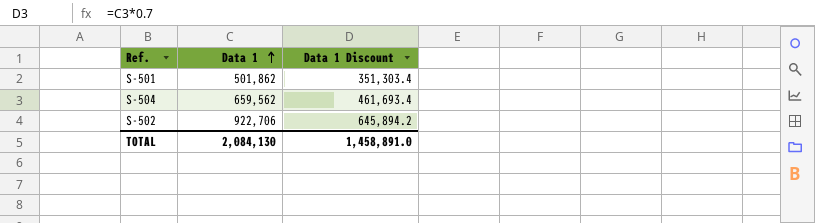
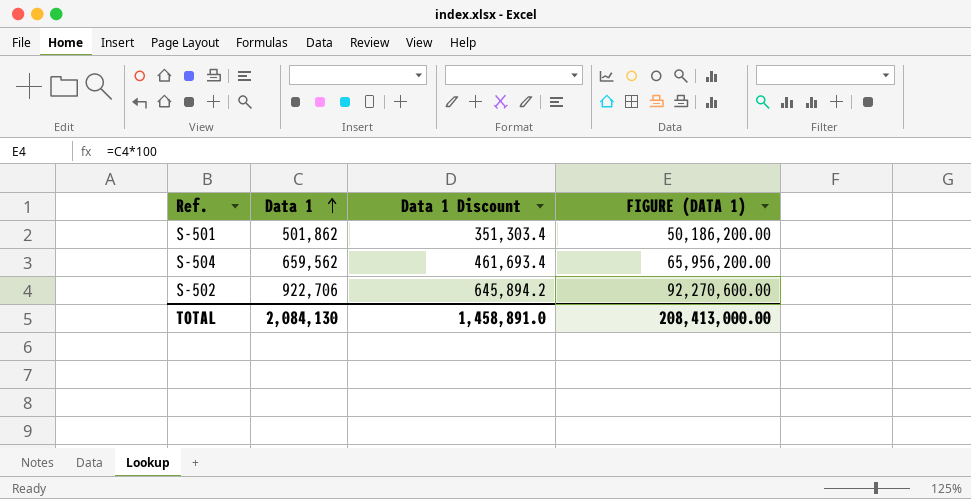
column FIGURE (DATA 1) | formula: none -> [Data 1] * 100

